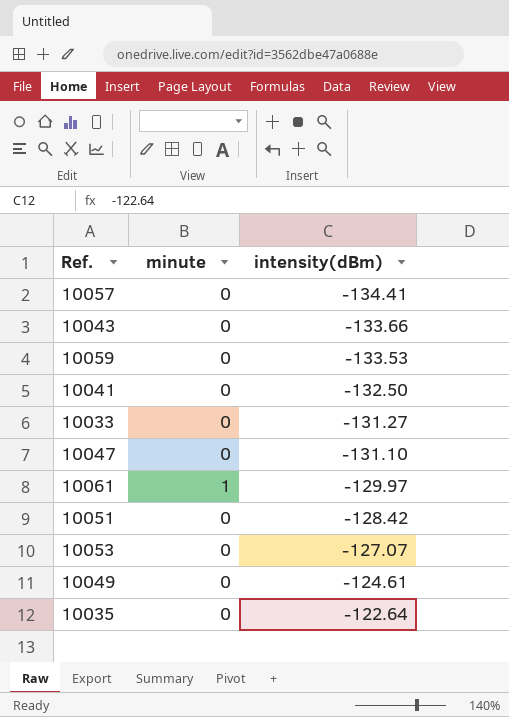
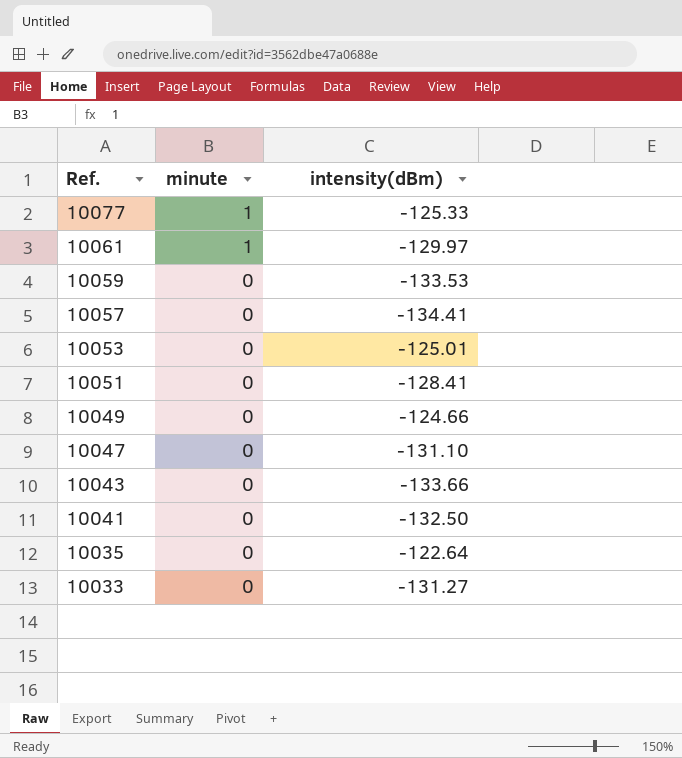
row order: intensity(dBm) ascending -> Ref. descending
row 10077: none -> 1 | -125.33
10053 | intensity(dBm): -127.07 -> -125.01
10051 | intensity(dBm): -128.42 -> -128.41
10049 | intensity(dBm): -124.61 -> -124.66

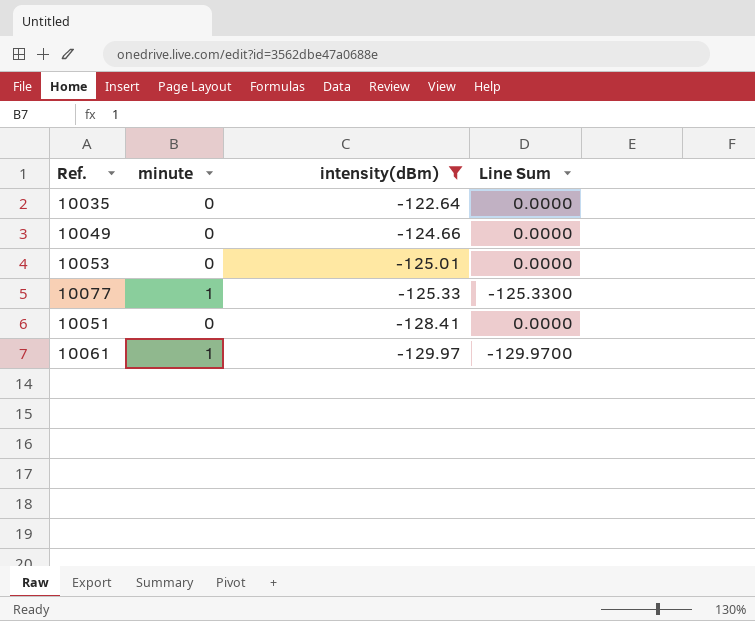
filter: none -> intensity(dBm) >= -129.97
row order: Ref. descending -> intensity(dBm) descending
column Line Sum | formula: none -> [minute] * [intensity(dBm)]

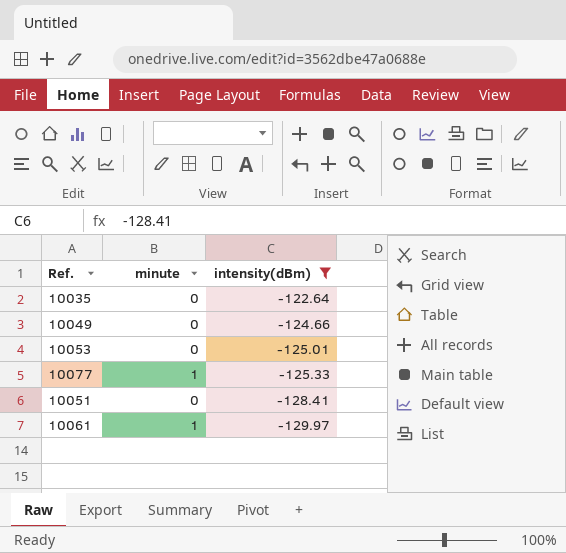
column Line Sum | formula: [minute] * [intensity(dBm)] -> none

